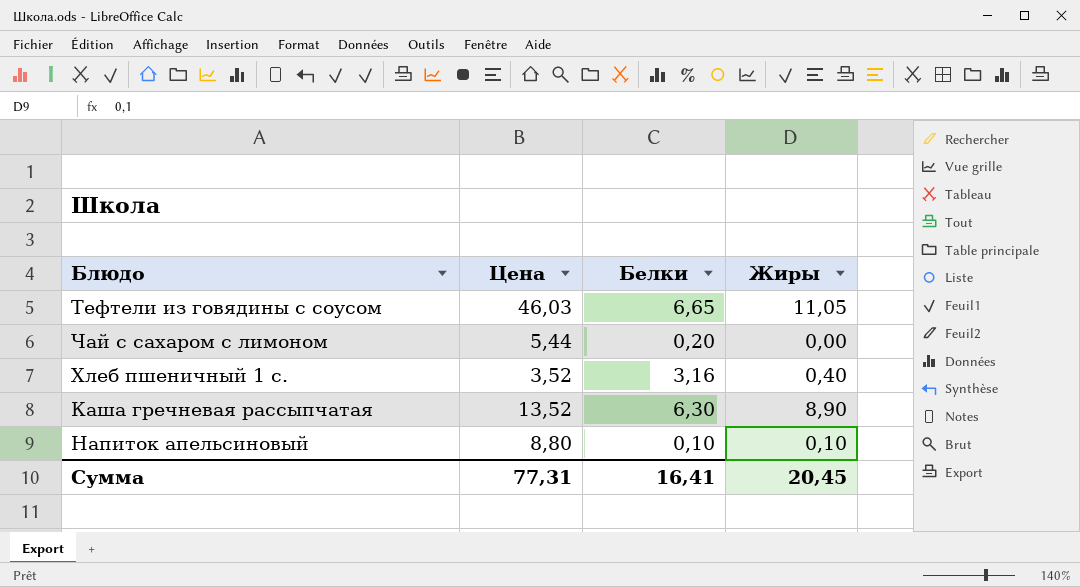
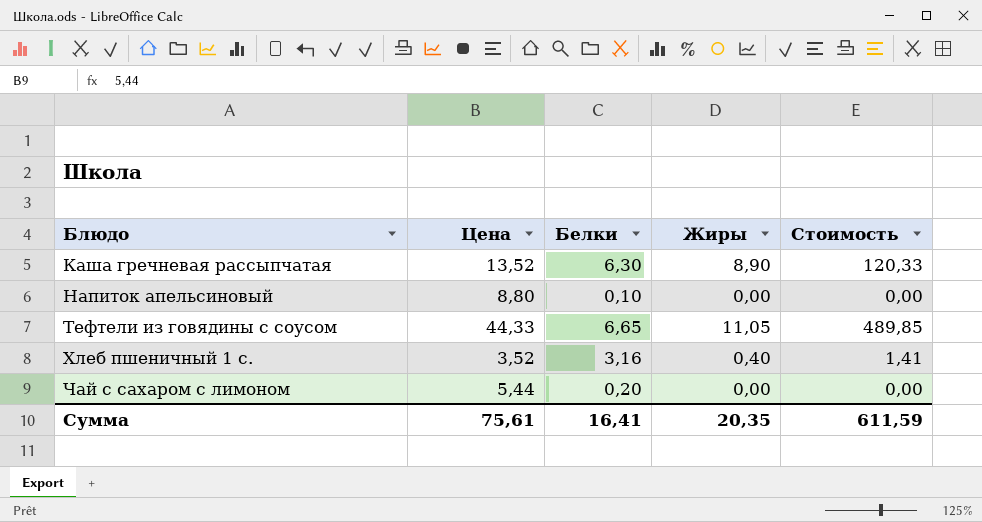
row order: none -> Блюдо ascending
column Стоимость | formula: none -> [Цена] * [Жиры]
Напиток апельсиновый | Жиры: 0,10 -> 0,00
Тефтели из говядины с соусом | Цена: 46,03 -> 44,33
Сумма | Цена: 77,31 -> 75,61
Сумма | Жиры: 20,45 -> 20,35

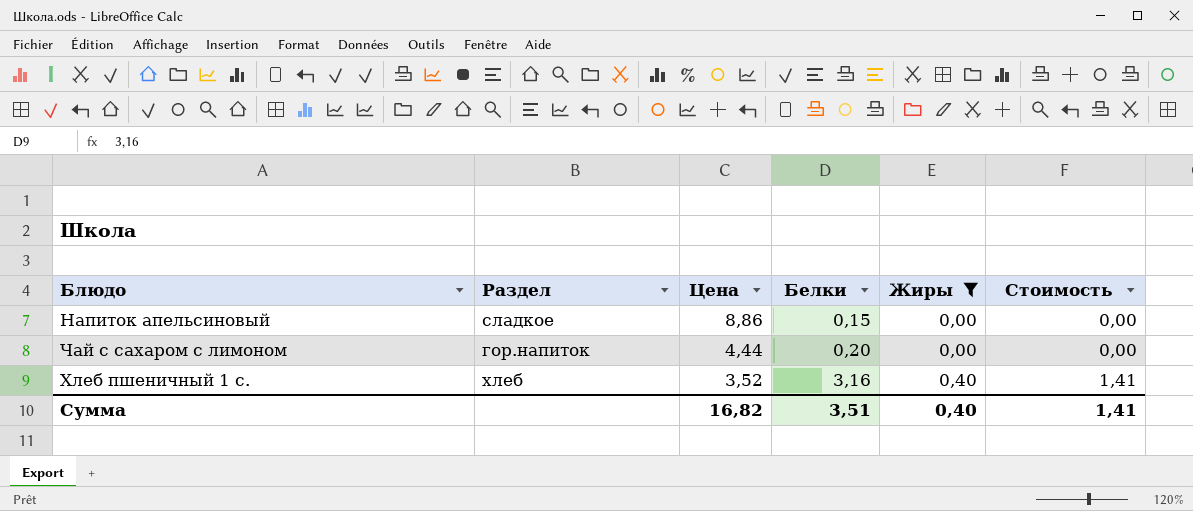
filter: none -> Жиры <= 0,40
row order: Блюдо ascending -> Цена descending
column Раздел | position: none -> 2
Напиток апельсиновый | Цена: 8,80 -> 8,86
Напиток апельсиновый | Белки: 0,10 -> 0,15
Чай с сахаром с лимоном | Цена: 5,44 -> 4,44
Сумма | Цена: 75,61 -> 16,82
Сумма | Белки: 16,41 -> 3,51
Сумма | Жиры: 20,35 -> 0,40
Сумма | Стоимость: 611,59 -> 1,41

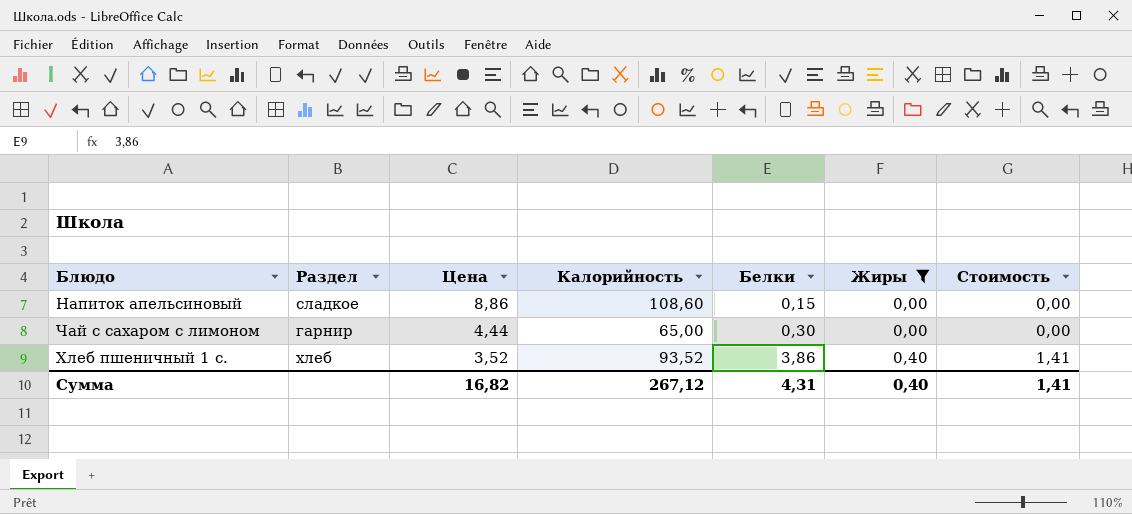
column Калорийность | position: none -> 4
Чай с сахаром с лимоном | Раздел: гор.напиток -> гарнир
Чай с сахаром с лимоном | Белки: 0,20 -> 0,30
Хлеб пшеничный 1 с. | Белки: 3,16 -> 3,86
Сумма | Белки: 3,51 -> 4,31

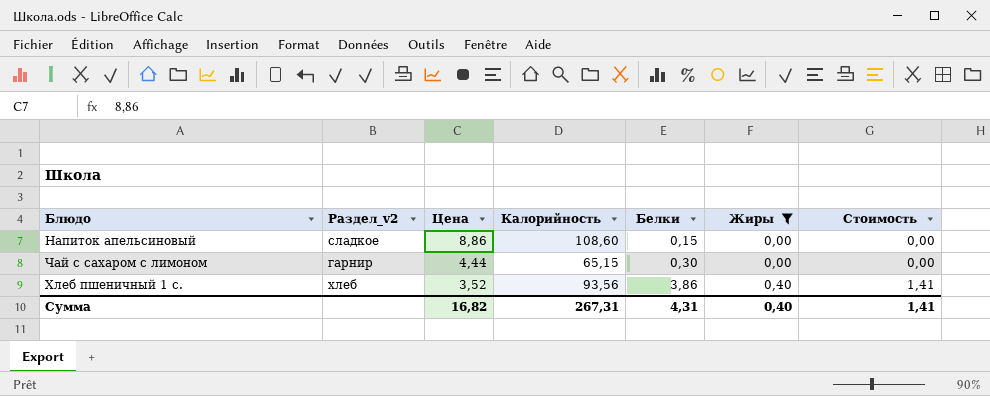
column name: Раздел -> Раздел_v2
Чай с сахаром с лимоном | Калорийность: 65,00 -> 65,15
Хлеб пшеничный 1 с. | Калорийность: 93,52 -> 93,56
Сумма | Калорийность: 267,12 -> 267,31

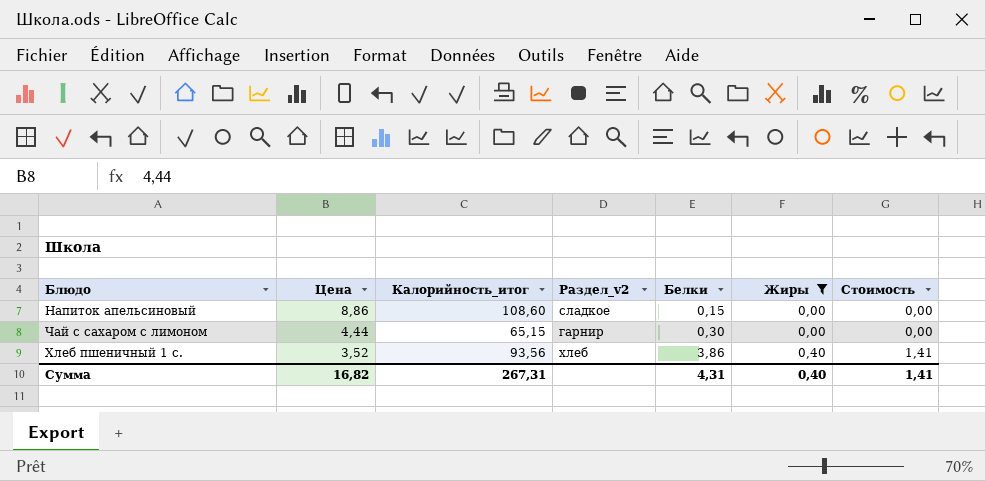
column name: Калорийность -> Калорийность_итог
column Раздел_v2 | position: 2 -> 4

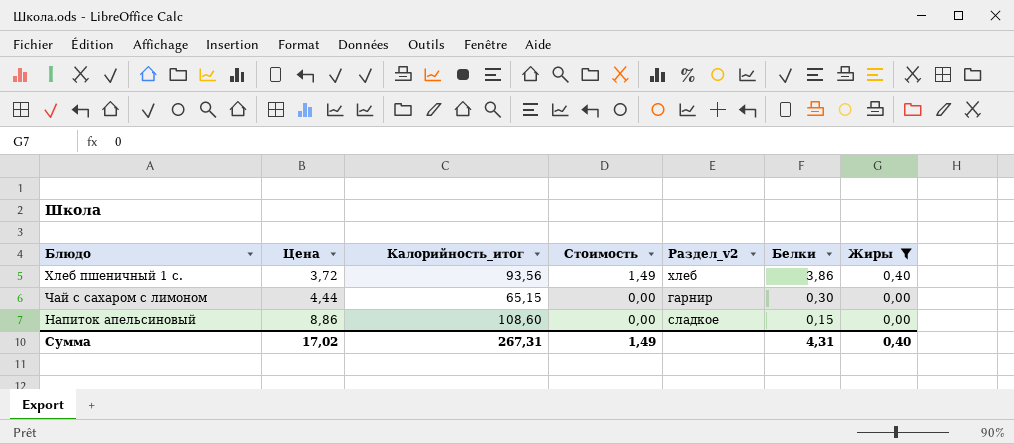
row order: Цена descending -> Цена ascending
column Стоимость | position: 7 -> 4
Хлеб пшеничный 1 с. | Цена: 3,52 -> 3,72
Хлеб пшеничный 1 с. | Стоимость: 1,41 -> 1,49
Сумма | Цена: 16,82 -> 17,02
Сумма | Стоимость: 1,41 -> 1,49

